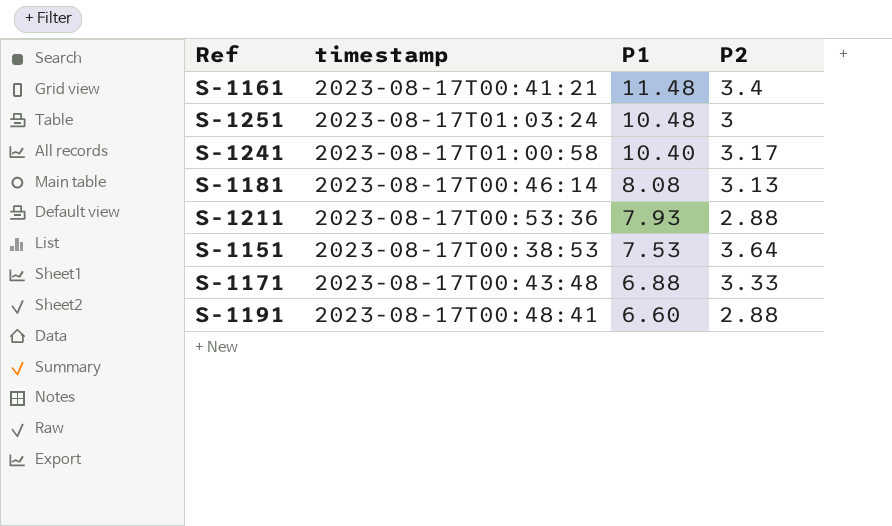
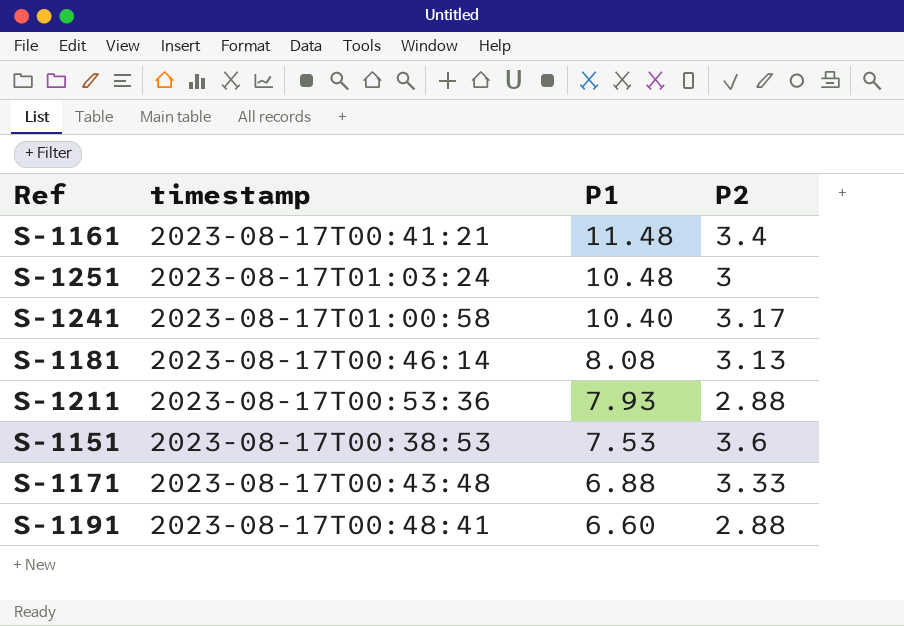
S-1151 | P2: 3.64 -> 3.6

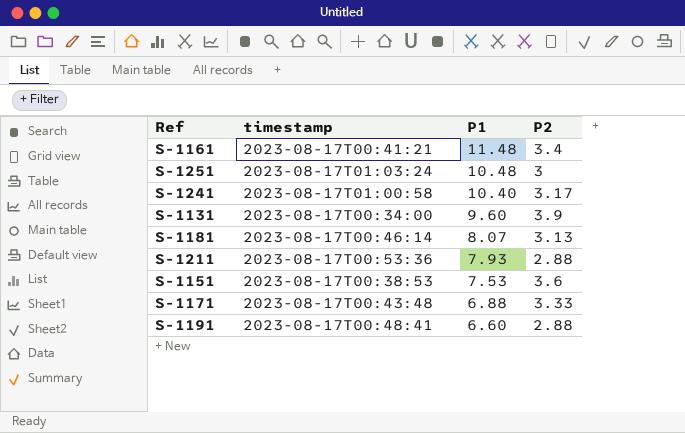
row S-1131: none -> 2023-08-17T00:34:00 | 9.60 | 3.9
S-1181 | P1: 8.08 -> 8.07

